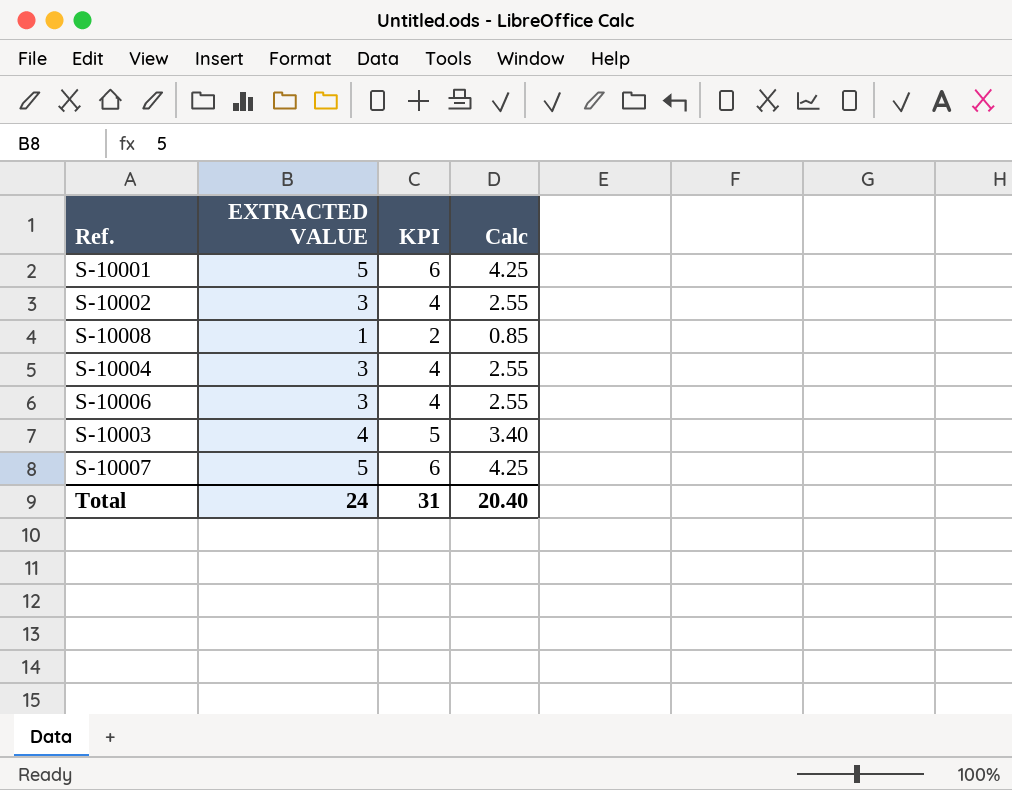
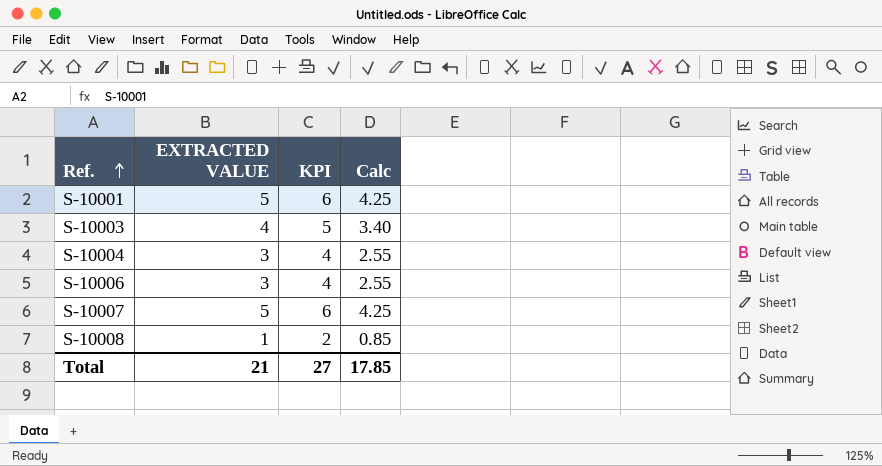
row order: none -> Ref. ascending
row S-10002: 3 | 4 | 2.55 -> none
Total | EXTRACTED VALUE: 24 -> 21
Total | KPI: 31 -> 27
Total | Calc: 20.40 -> 17.85

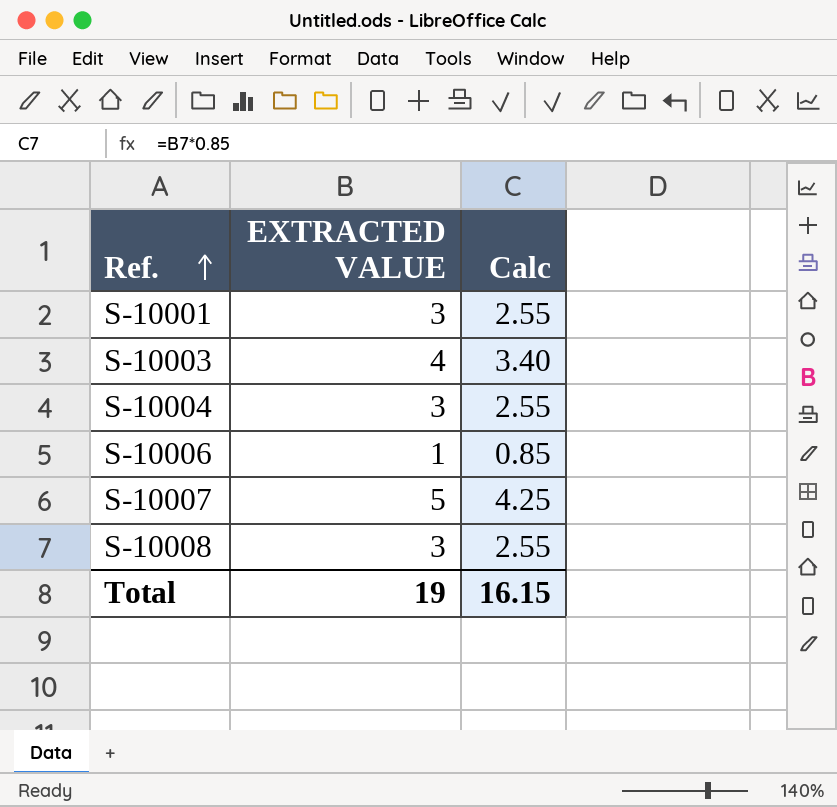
column KPI | formula: [EXTRACTED VALUE] + 1 -> none
S-10001 | EXTRACTED VALUE: 5 -> 3
S-10001 | Calc: 4.25 -> 2.55
S-10006 | EXTRACTED VALUE: 3 -> 1
S-10006 | Calc: 2.55 -> 0.85
S-10008 | EXTRACTED VALUE: 1 -> 3
S-10008 | Calc: 0.85 -> 2.55
Total | EXTRACTED VALUE: 21 -> 19
Total | Calc: 17.85 -> 16.15

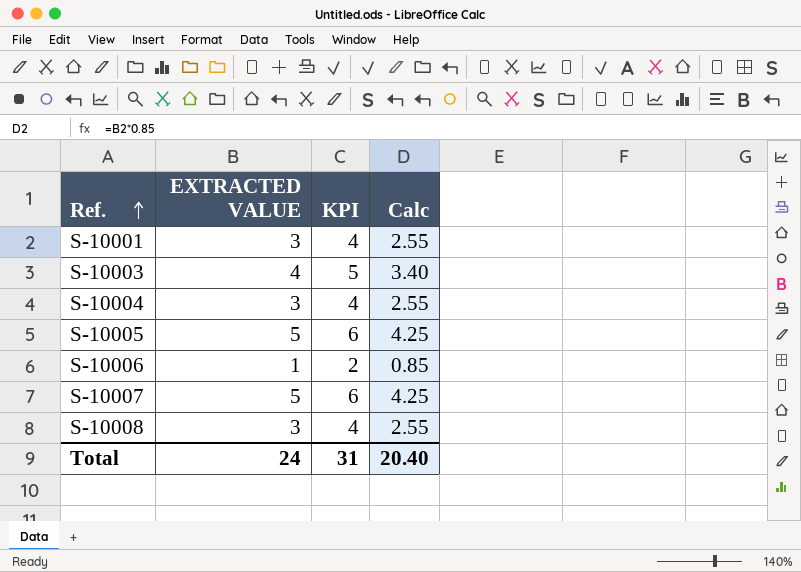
column KPI | formula: none -> [EXTRACTED VALUE] + 1
row S-10005: none -> 5 | 6 | 4.25
Total | EXTRACTED VALUE: 19 -> 24
Total | Calc: 16.15 -> 20.40

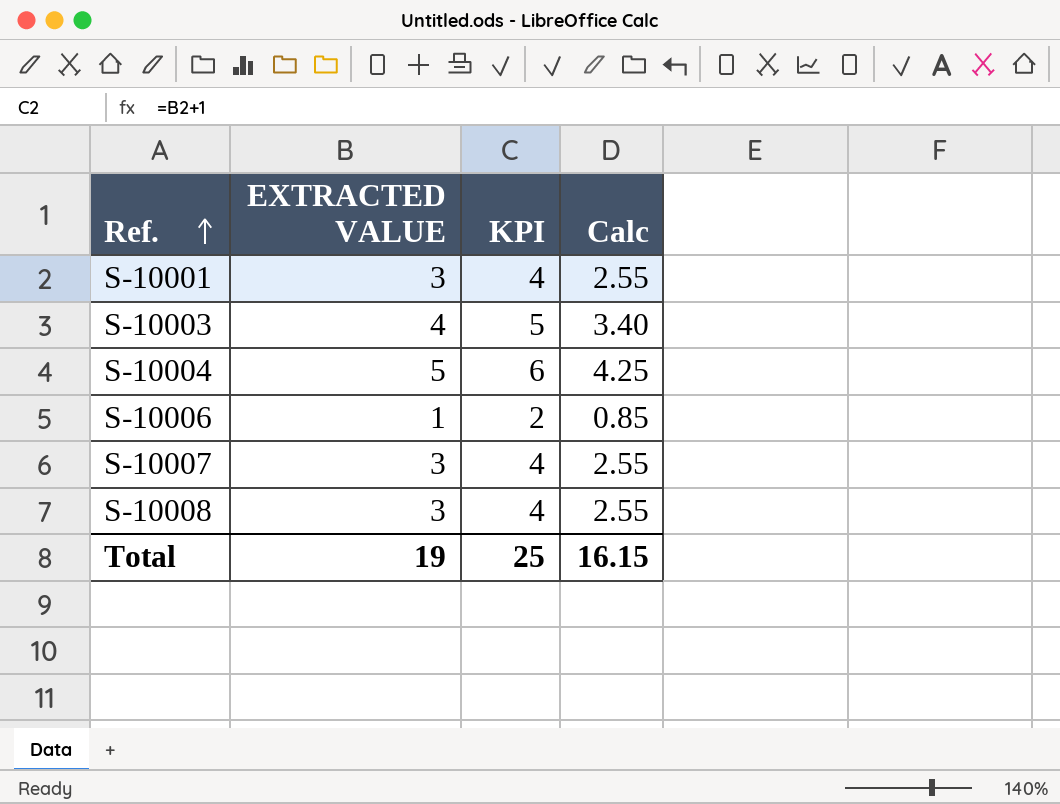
row S-10005: 5 | 6 | 4.25 -> none
S-10004 | EXTRACTED VALUE: 3 -> 5
S-10004 | KPI: 4 -> 6
S-10004 | Calc: 2.55 -> 4.25
S-10007 | EXTRACTED VALUE: 5 -> 3
S-10007 | KPI: 6 -> 4
S-10007 | Calc: 4.25 -> 2.55
Total | EXTRACTED VALUE: 24 -> 19
Total | KPI: 31 -> 25
Total | Calc: 20.40 -> 16.15

